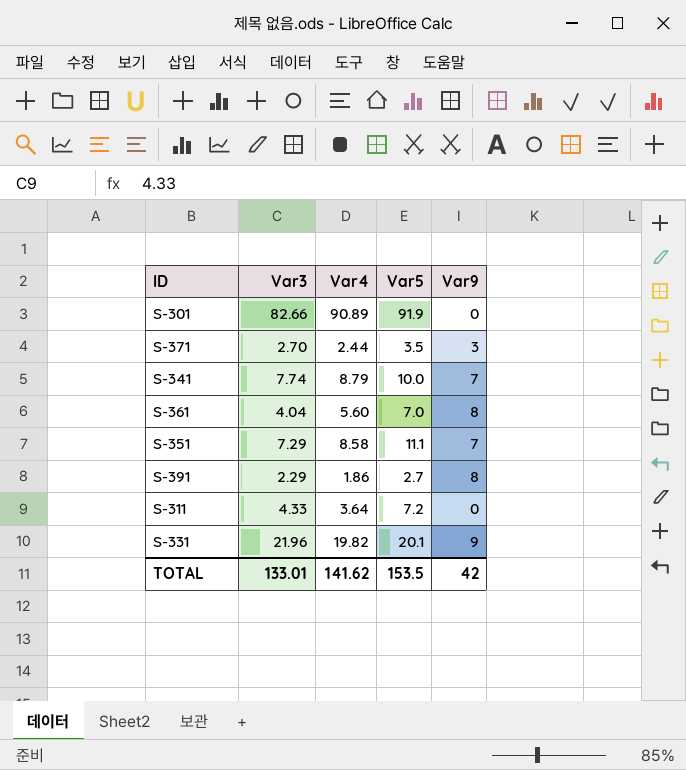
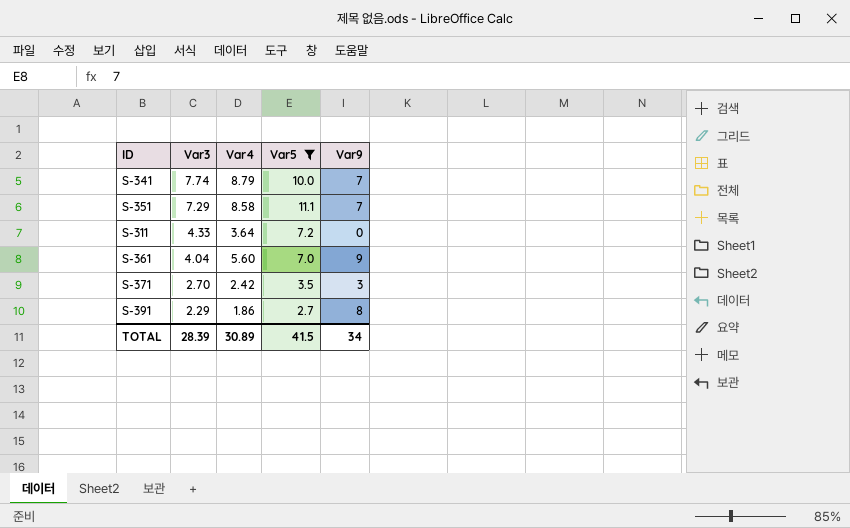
filter: none -> Var5 <= 11.1
row order: none -> Var3 descending
S-361 | Var9: 8 -> 9
S-371 | Var4: 2.44 -> 2.42
TOTAL | Var3: 133.01 -> 28.39
TOTAL | Var4: 141.62 -> 30.89
TOTAL | Var5: 153.5 -> 41.5
TOTAL | Var9: 42 -> 34

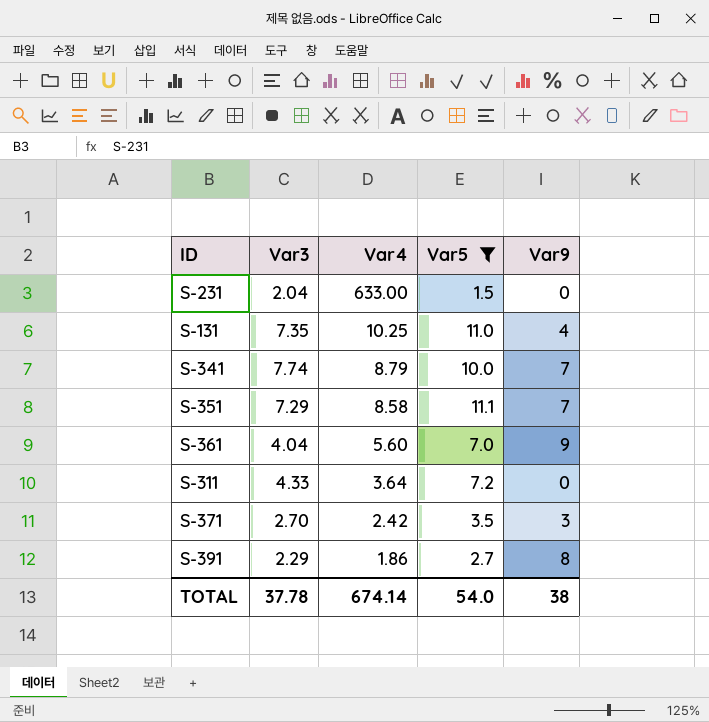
row order: Var3 descending -> Var4 descending
row S-231: none -> 2.04 | 633.00 | 1.5 | 0
row S-131: none -> 7.35 | 10.25 | 11.0 | 4
TOTAL | Var3: 28.39 -> 37.78
TOTAL | Var4: 30.89 -> 674.14
TOTAL | Var5: 41.5 -> 54.0
TOTAL | Var9: 34 -> 38

